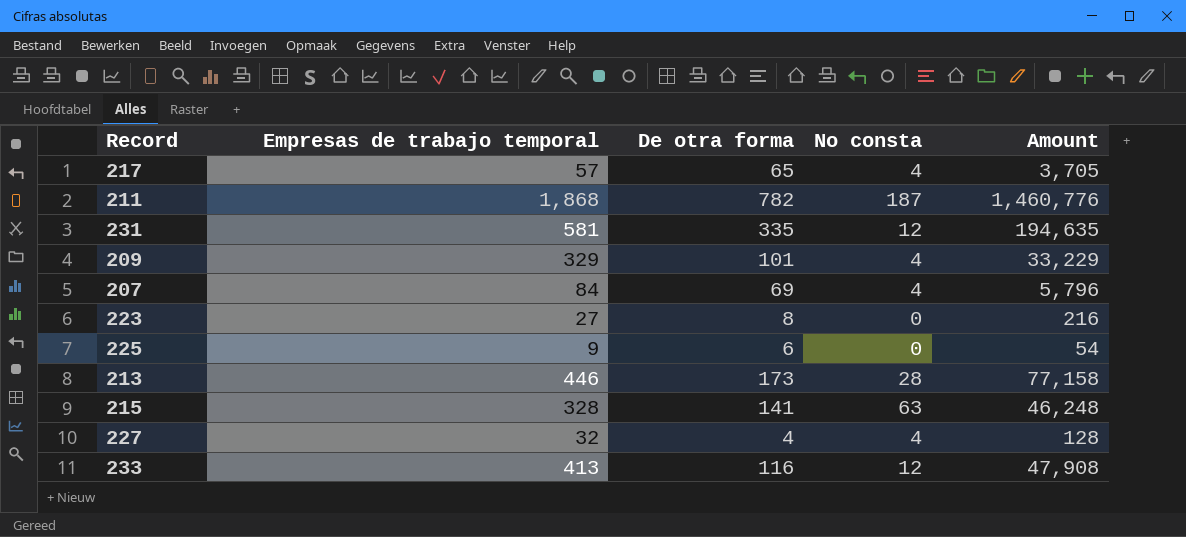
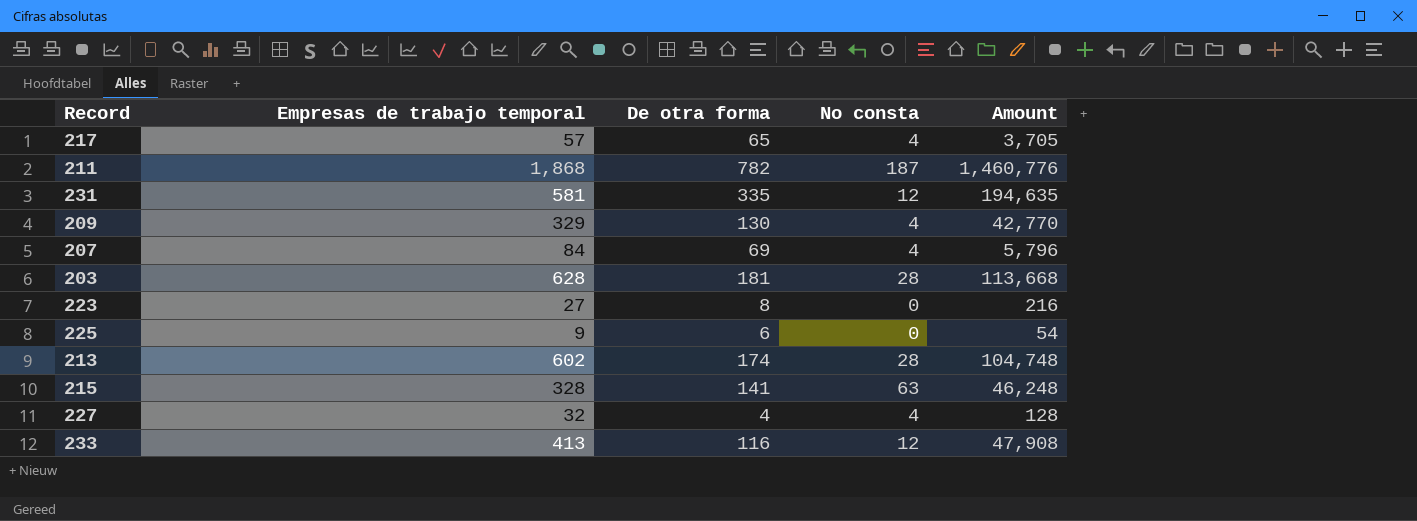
209 | De otra forma: 101 -> 130
209 | Amount: 33,229 -> 42,770
row 203: none -> 628 | 181 | 28 | 113,668
213 | Empresas de trabajo temporal: 446 -> 602
213 | De otra forma: 173 -> 174
213 | Amount: 77,158 -> 104,748

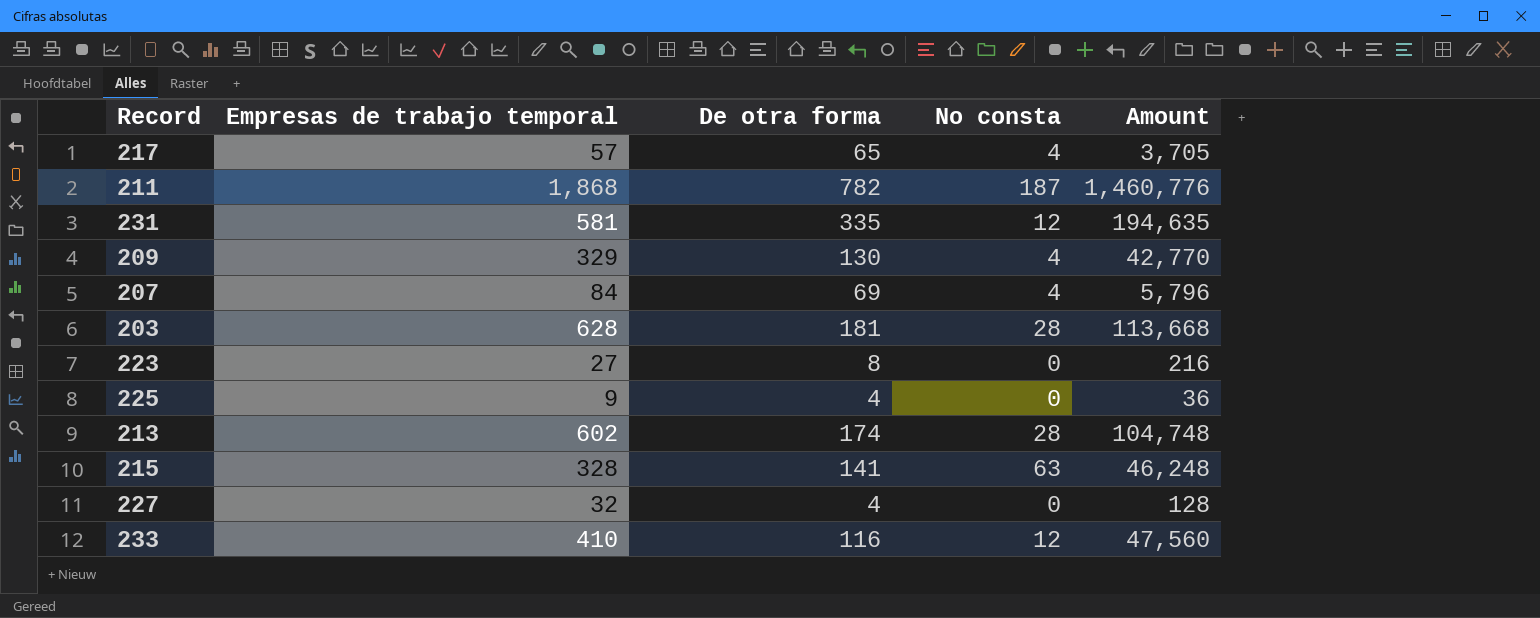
225 | De otra forma: 6 -> 4
225 | Amount: 54 -> 36
227 | No consta: 4 -> 0
233 | Empresas de trabajo temporal: 413 -> 410
233 | Amount: 47,908 -> 47,560

